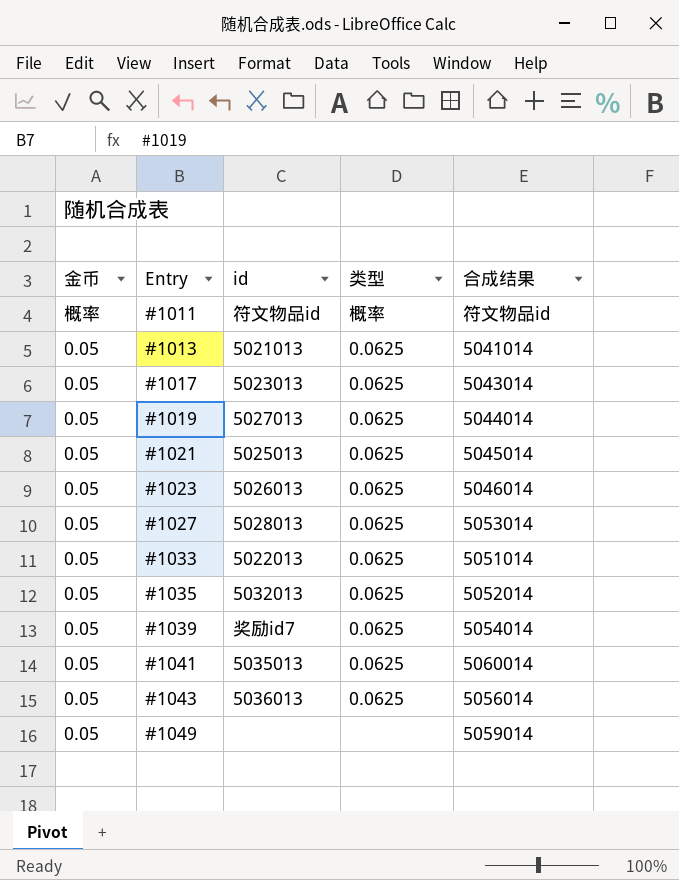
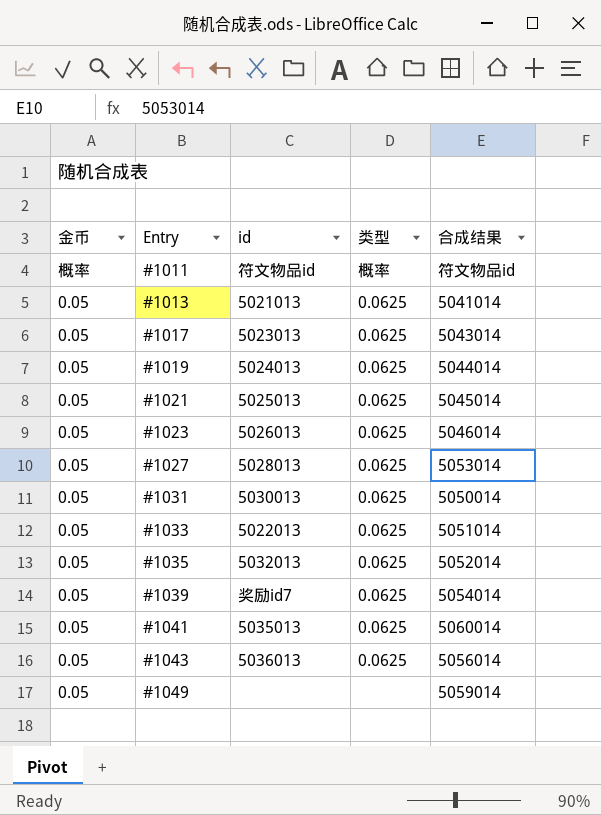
#1019 | id: 5027013 -> 5024013
row #1031: none -> 0.05 | 5030013 | 0.0625 | 5050014

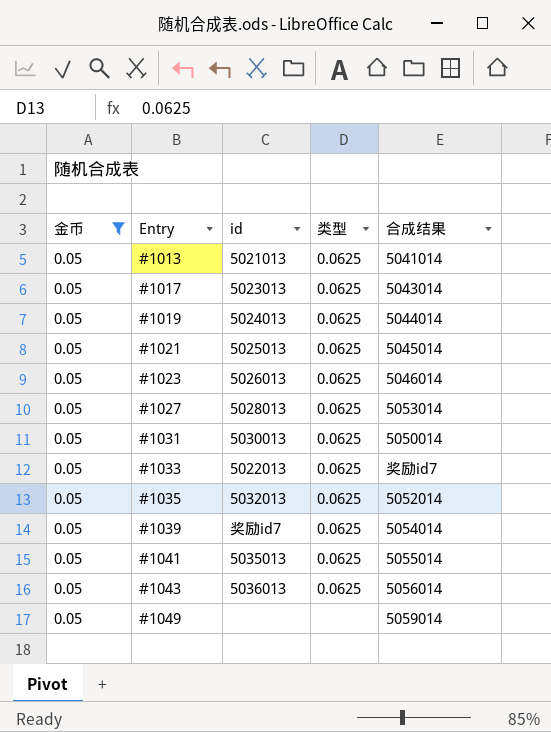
filter: none -> 金币 = 0.05
#1033 | 合成结果: 5051014 -> 奖励id7
#1041 | 合成结果: 5060014 -> 5055014

